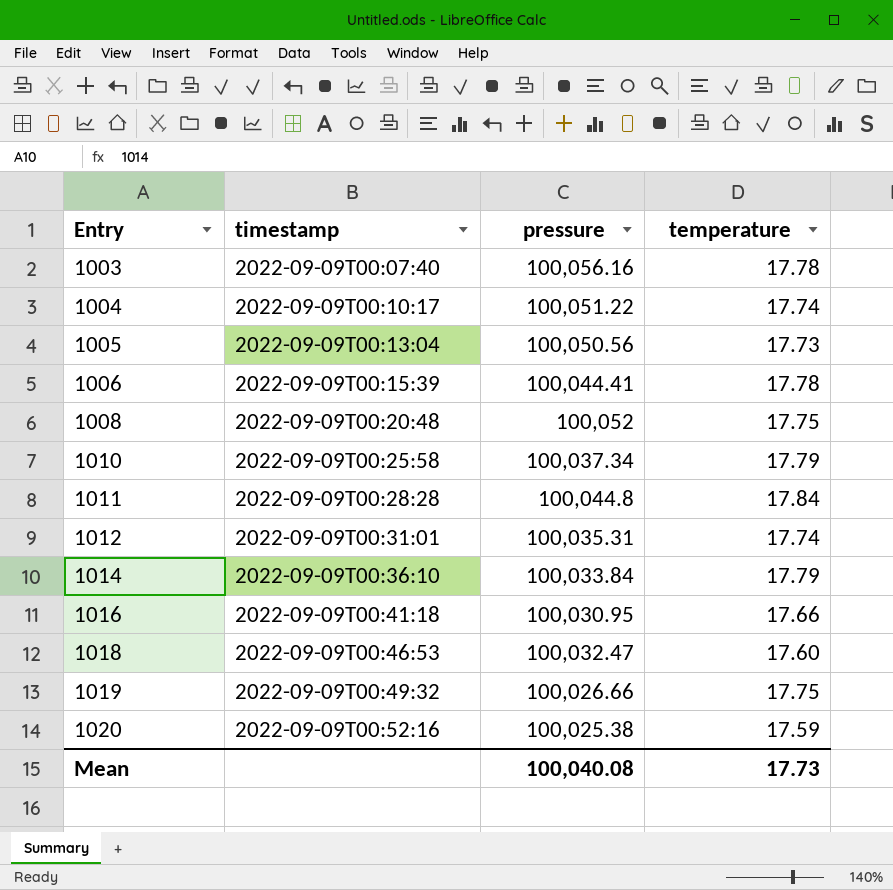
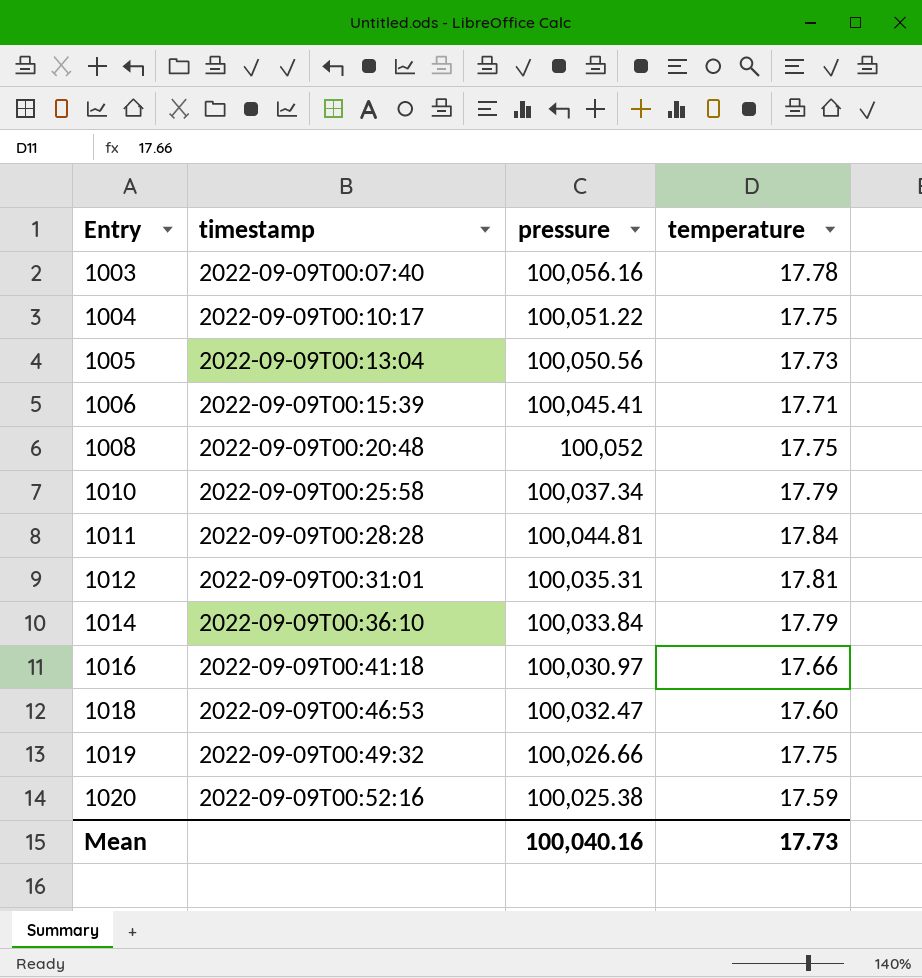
1004 | temperature: 17.74 -> 17.75
1006 | pressure: 100,044.41 -> 100,045.41
1006 | temperature: 17.78 -> 17.71
1011 | pressure: 100,044.8 -> 100,044.81
1012 | temperature: 17.74 -> 17.81
1016 | pressure: 100,030.95 -> 100,030.97
Mean | pressure: 100,040.08 -> 100,040.16

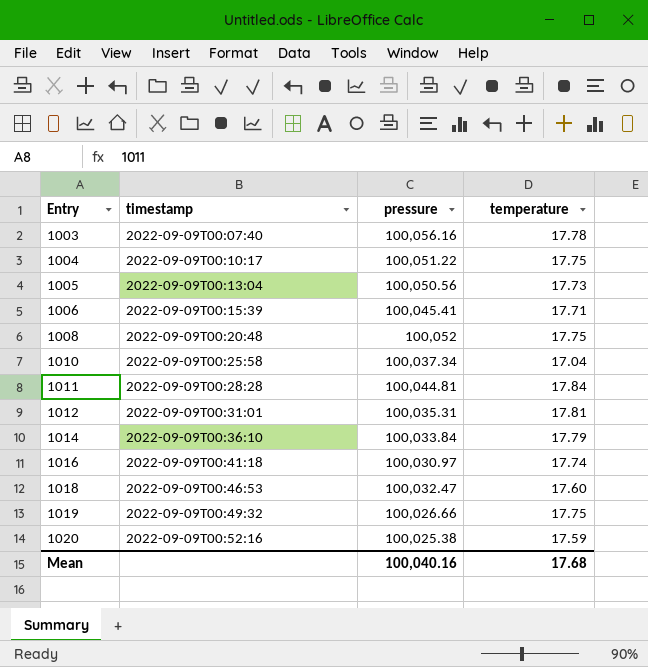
1010 | temperature: 17.79 -> 17.04
1016 | temperature: 17.66 -> 17.74
Mean | temperature: 17.73 -> 17.68

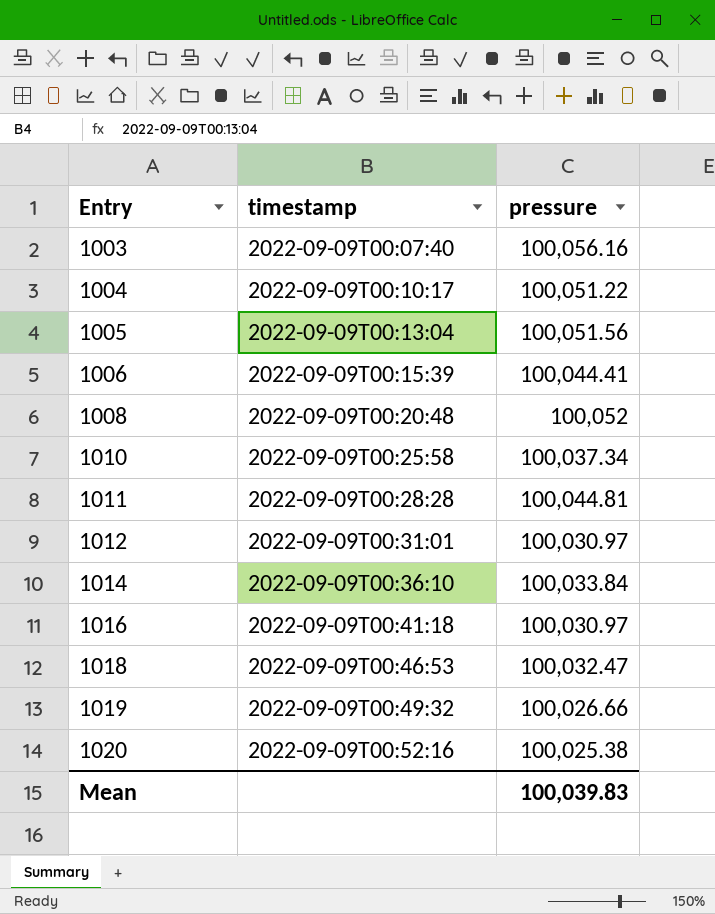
column temperature | position: 4 -> none
1005 | pressure: 100,050.56 -> 100,051.56
1006 | pressure: 100,045.41 -> 100,044.41
1012 | pressure: 100,035.31 -> 100,030.97
Mean | pressure: 100,040.16 -> 100,039.83

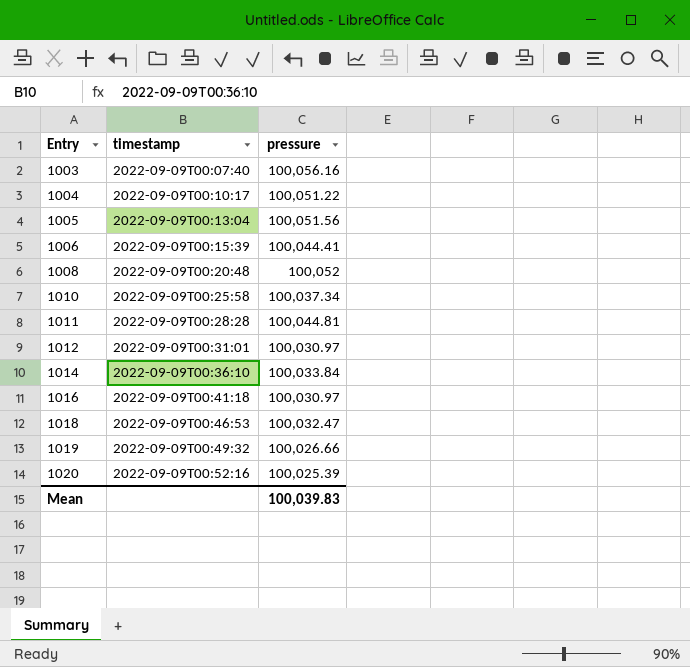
1020 | pressure: 100,025.38 -> 100,025.39

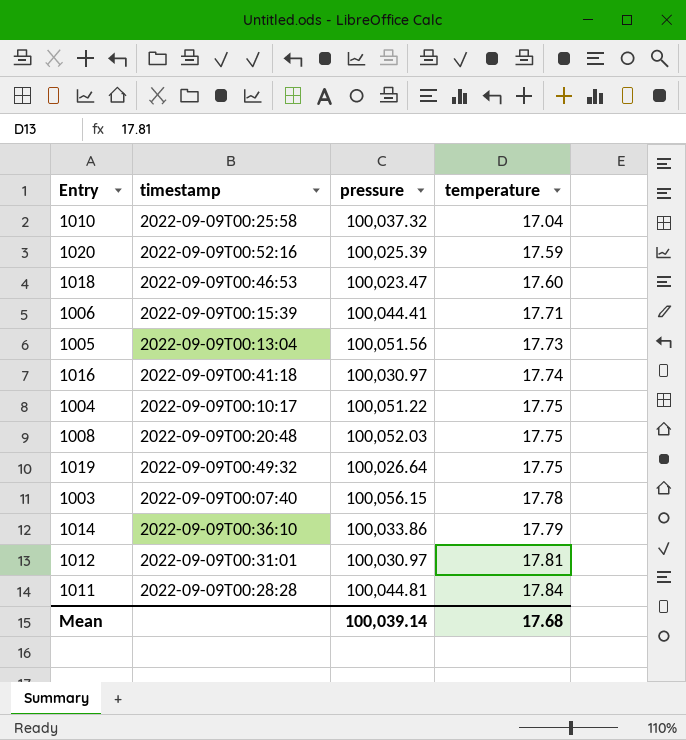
row order: Entry ascending -> temperature ascending
column temperature | position: none -> 4
1010 | pressure: 100,037.34 -> 100,037.32
1018 | pressure: 100,032.47 -> 100,023.47
1008 | pressure: 100,052 -> 100,052.03
1019 | pressure: 100,026.66 -> 100,026.64
1003 | pressure: 100,056.16 -> 100,056.15
1014 | pressure: 100,033.84 -> 100,033.86
Mean | pressure: 100,039.83 -> 100,039.14

